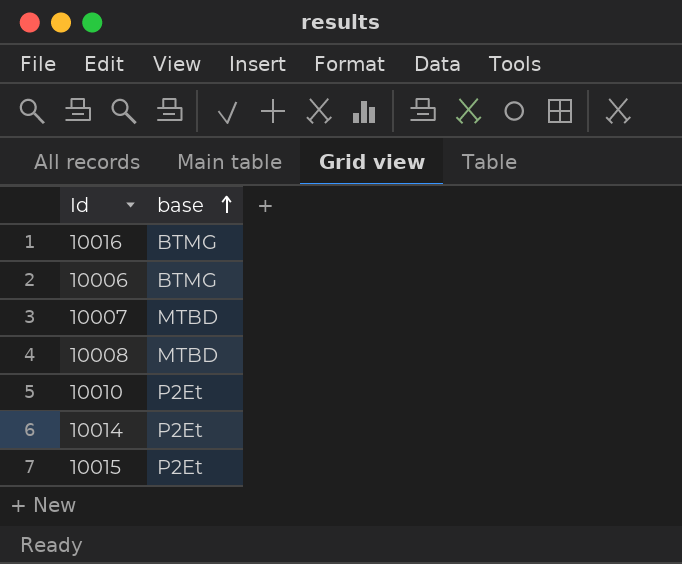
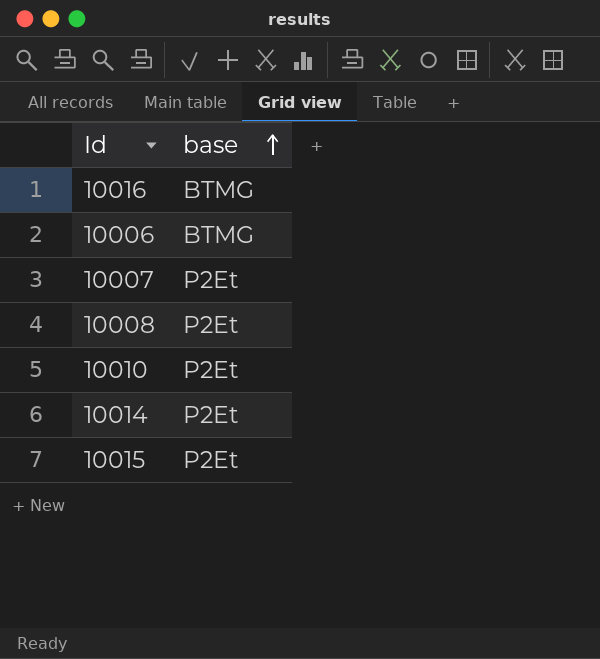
10007 | base: MTBD -> P2Et
10008 | base: MTBD -> P2Et

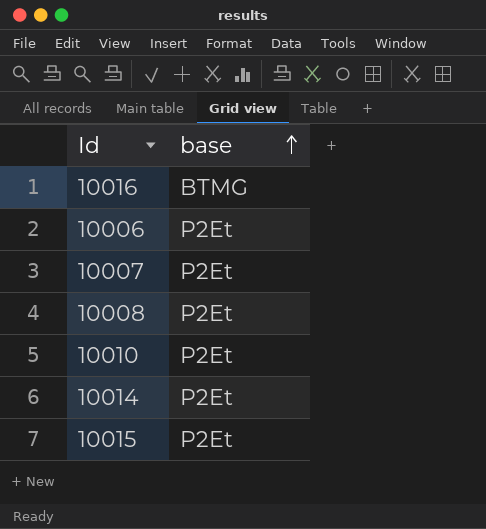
10006 | base: BTMG -> P2Et

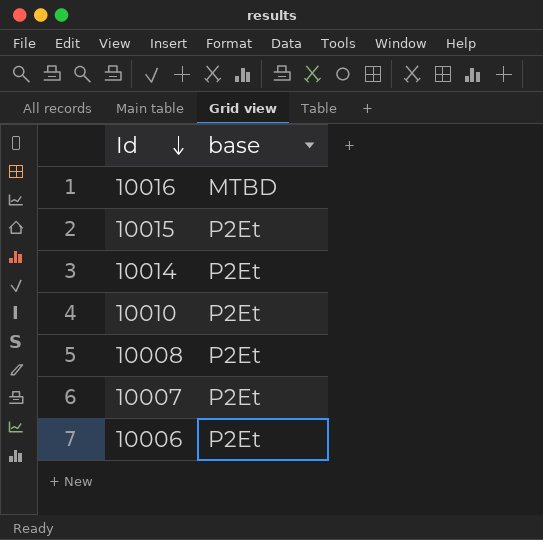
row order: base ascending -> Id descending
10016 | base: BTMG -> MTBD

